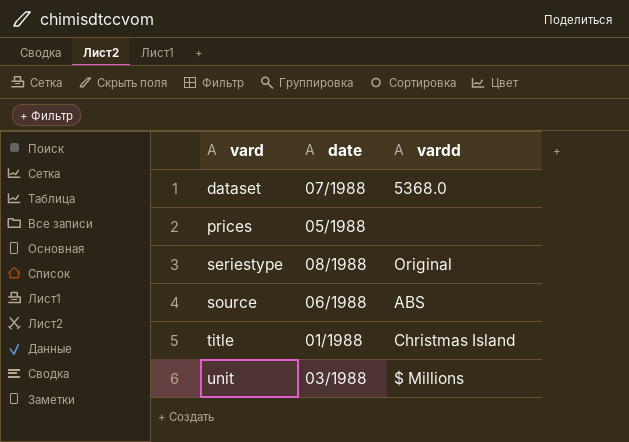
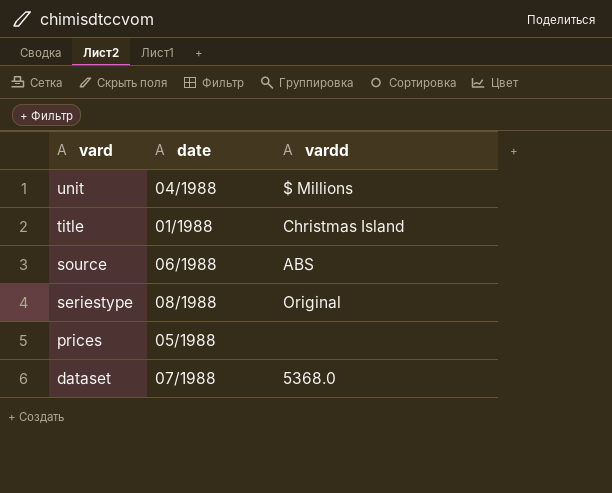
row order: vard ascending -> vard descending
unit | date: 03/1988 -> 04/1988

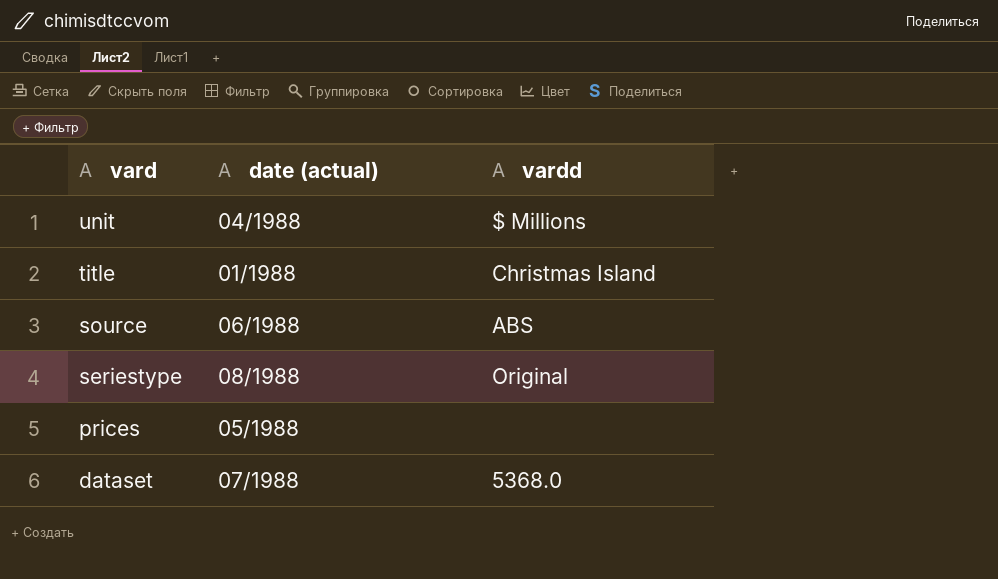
column name: date -> date (actual)

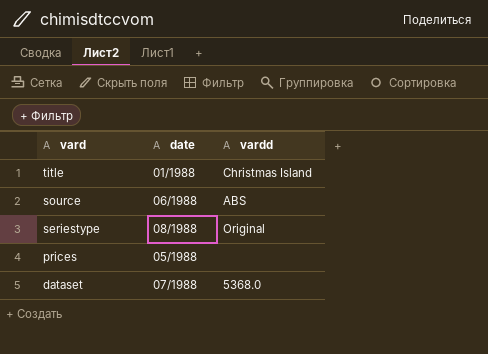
column name: date (actual) -> date
row unit: 04/1988 | $ Millions -> none

